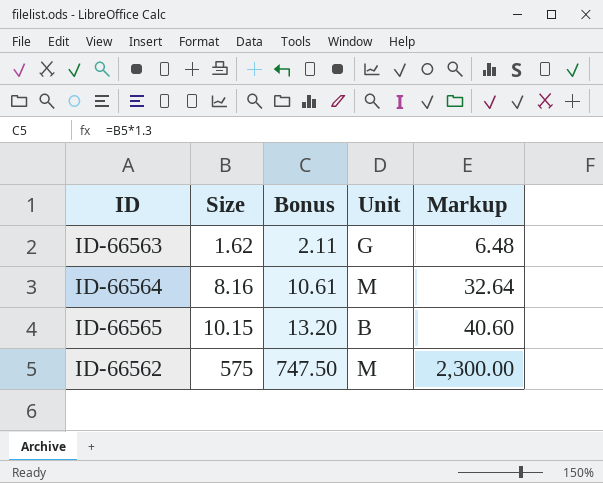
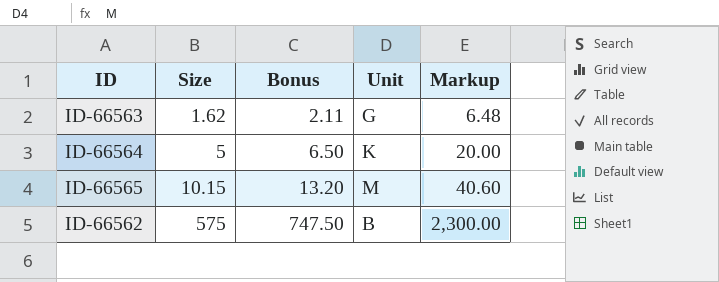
ID-66564 | Size: 8.16 -> 5
ID-66564 | Bonus: 10.61 -> 6.50
ID-66564 | Unit: M -> K
ID-66564 | Markup: 32.64 -> 20.00
ID-66565 | Unit: B -> M
ID-66562 | Unit: M -> B

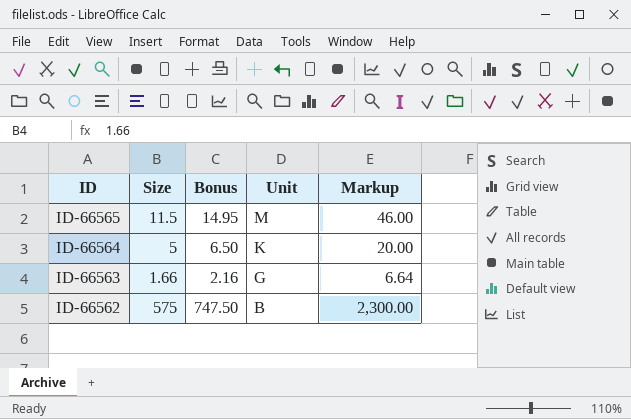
row order: Size ascending -> ID descending
ID-66565 | Size: 10.15 -> 11.5
ID-66565 | Bonus: 13.20 -> 14.95
ID-66565 | Markup: 40.60 -> 46.00
ID-66563 | Size: 1.62 -> 1.66
ID-66563 | Bonus: 2.11 -> 2.16
ID-66563 | Markup: 6.48 -> 6.64

